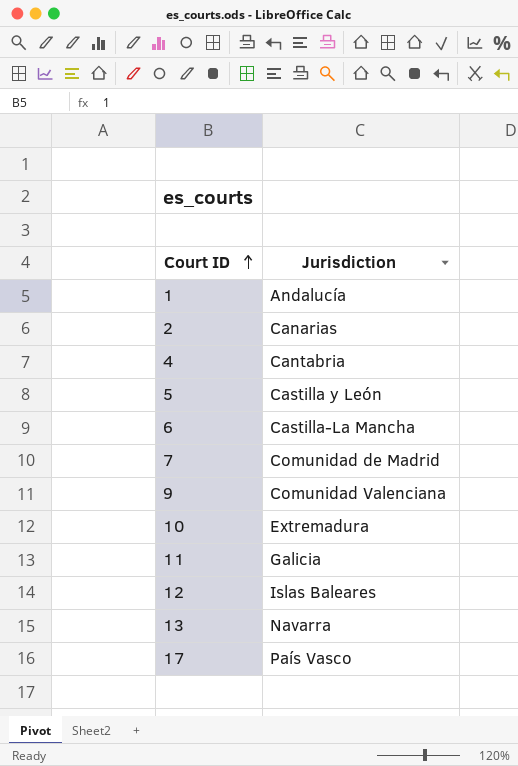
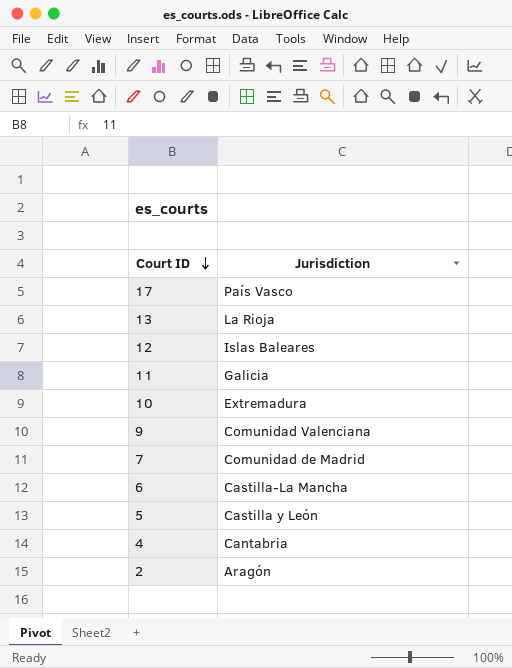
row order: Court ID ascending -> Court ID descending
row 1: Andalucía -> none
13 | Jurisdiction: Navarra -> La Rioja
2 | Jurisdiction: Canarias -> Aragón

